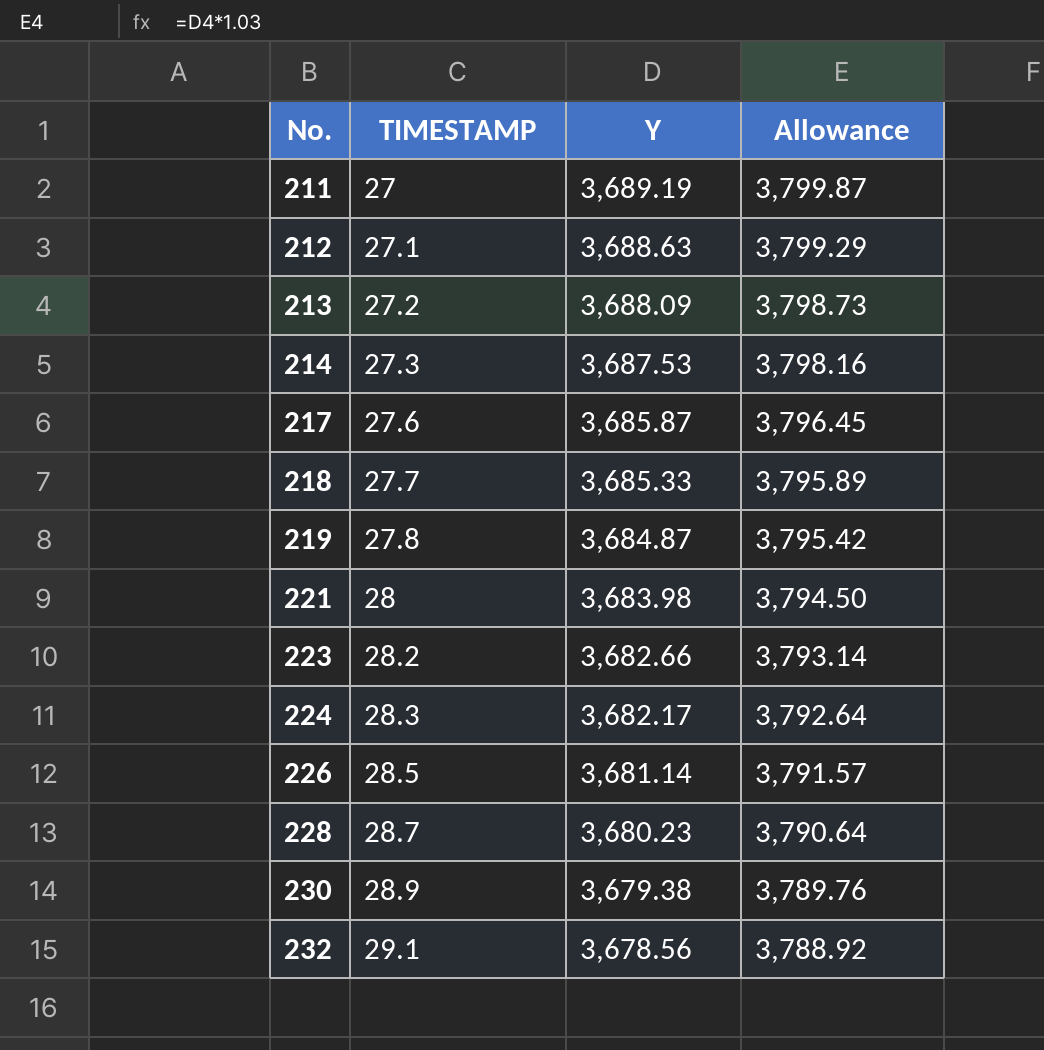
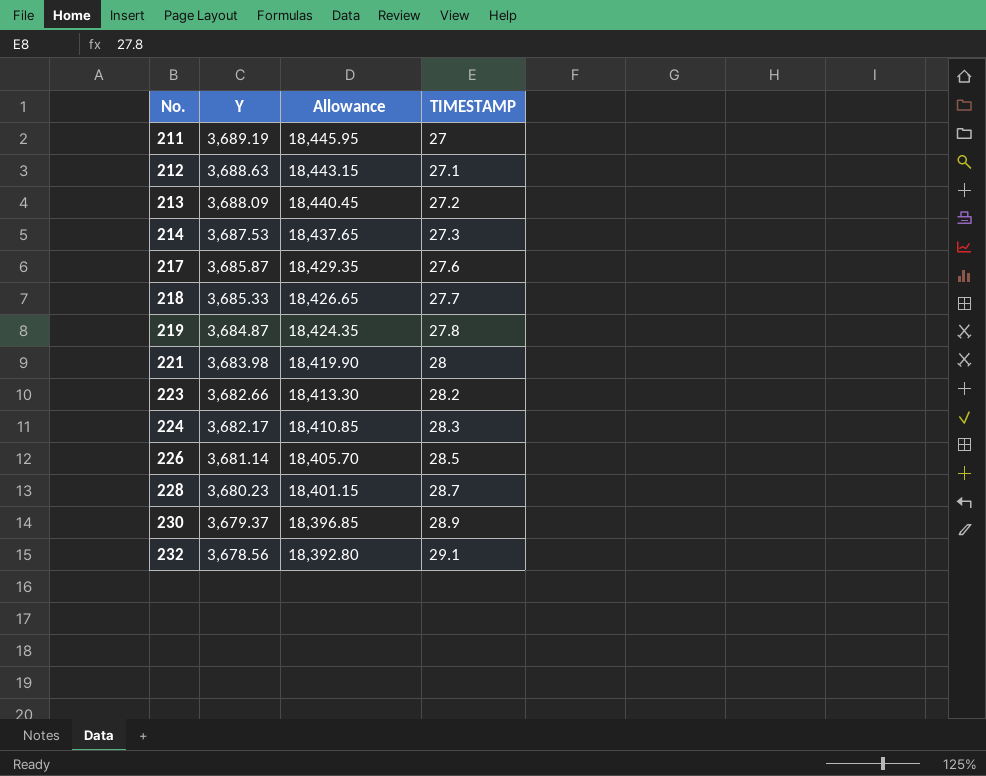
column Allowance | formula: [Y] * 1.03 -> [Y] * 5
column TIMESTAMP | position: 2 -> 4
230 | Y: 3,679.38 -> 3,679.37

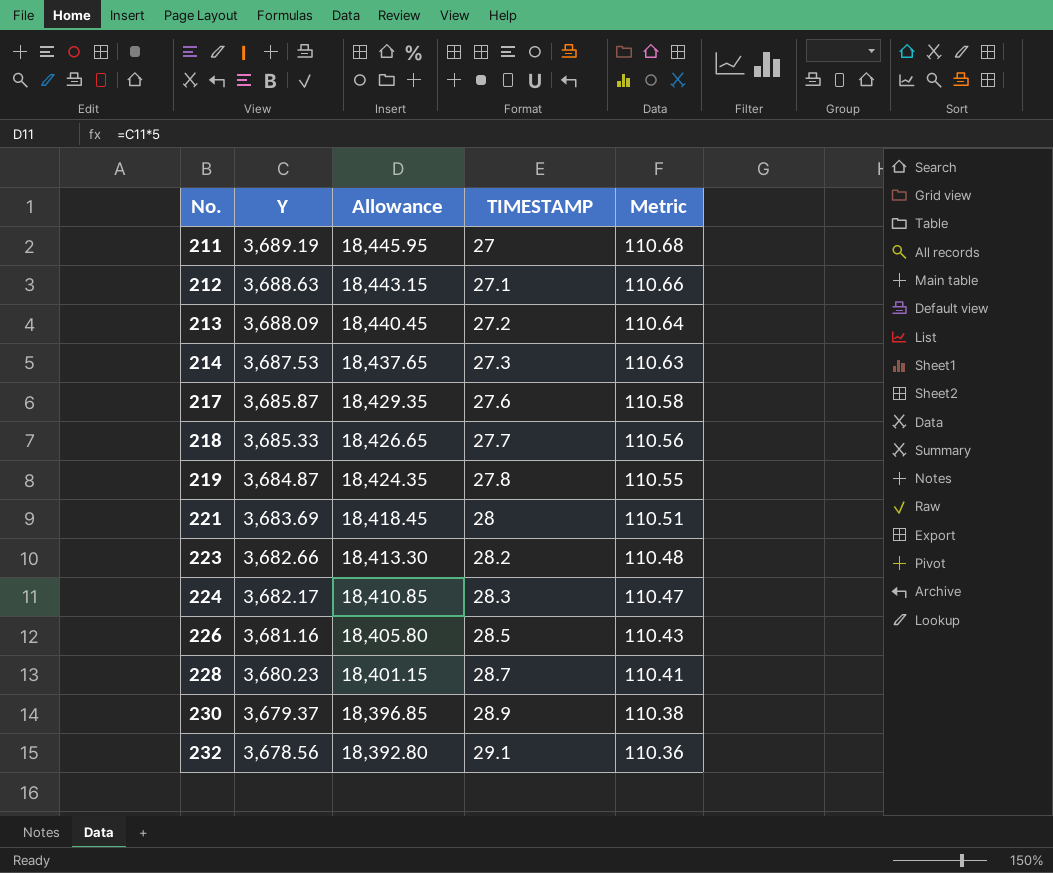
column Metric | formula: none -> [Y] * 0.03
221 | Y: 3,683.98 -> 3,683.69
221 | Allowance: 18,419.90 -> 18,418.45
226 | Y: 3,681.14 -> 3,681.16
226 | Allowance: 18,405.70 -> 18,405.80

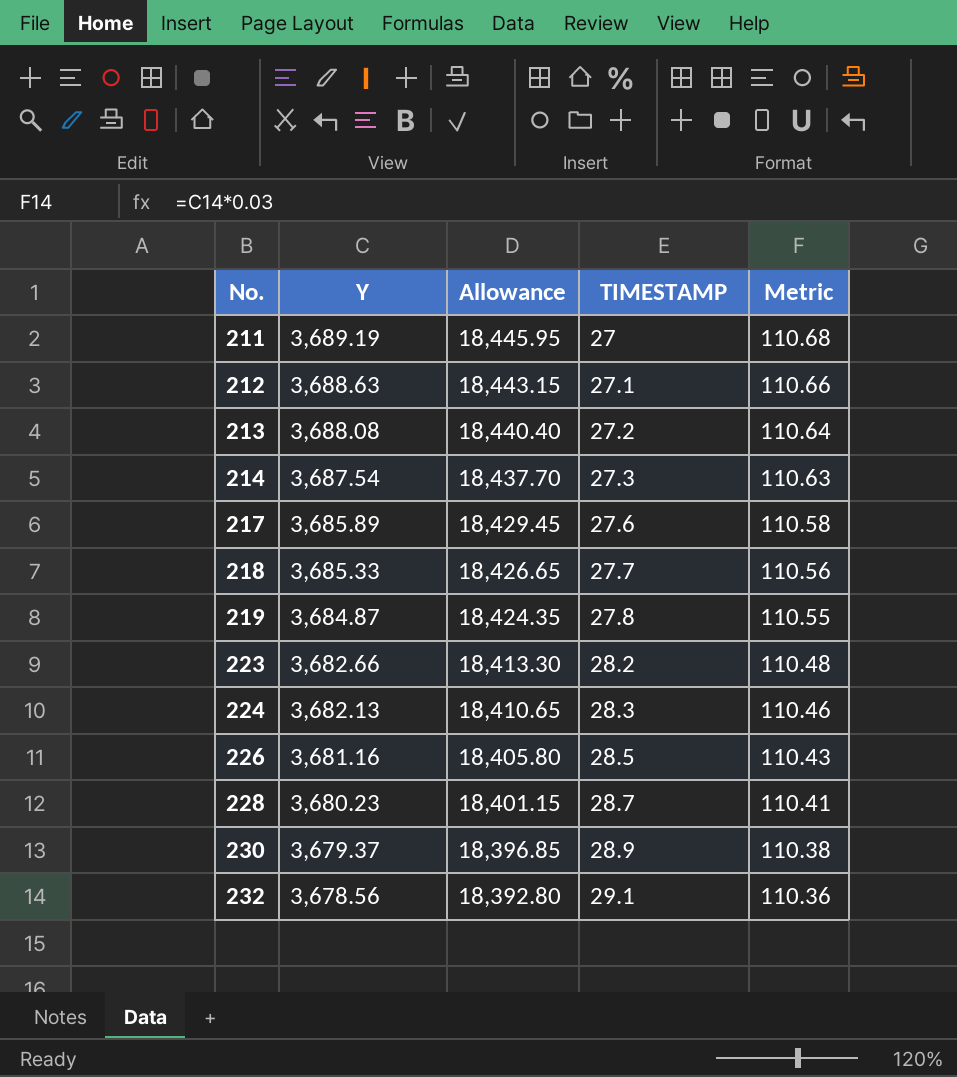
row 221: 3,683.69 | 18,418.45 | 28 | 110.51 -> none
213 | Y: 3,688.09 -> 3,688.08
213 | Allowance: 18,440.45 -> 18,440.40
214 | Y: 3,687.53 -> 3,687.54
214 | Allowance: 18,437.65 -> 18,437.70
217 | Y: 3,685.87 -> 3,685.89
217 | Allowance: 18,429.35 -> 18,429.45
224 | Y: 3,682.17 -> 3,682.13
224 | Allowance: 18,410.85 -> 18,410.65
224 | Metric: 110.47 -> 110.46

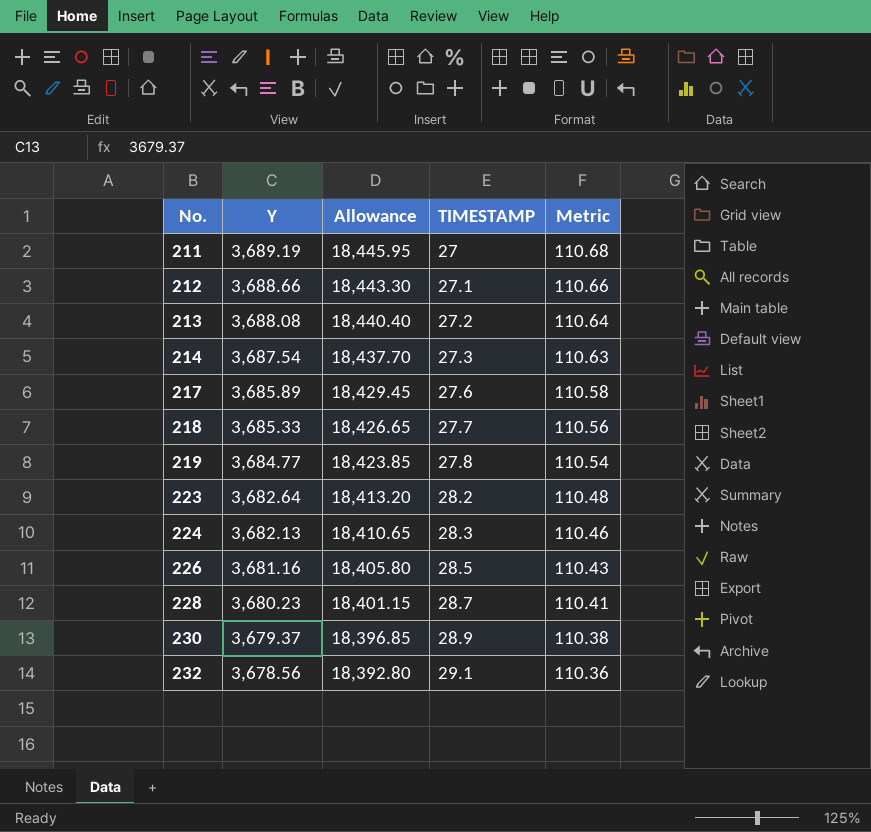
212 | Y: 3,688.63 -> 3,688.66
212 | Allowance: 18,443.15 -> 18,443.30
219 | Y: 3,684.87 -> 3,684.77
219 | Allowance: 18,424.35 -> 18,423.85
219 | Metric: 110.55 -> 110.54
223 | Y: 3,682.66 -> 3,682.64
223 | Allowance: 18,413.30 -> 18,413.20

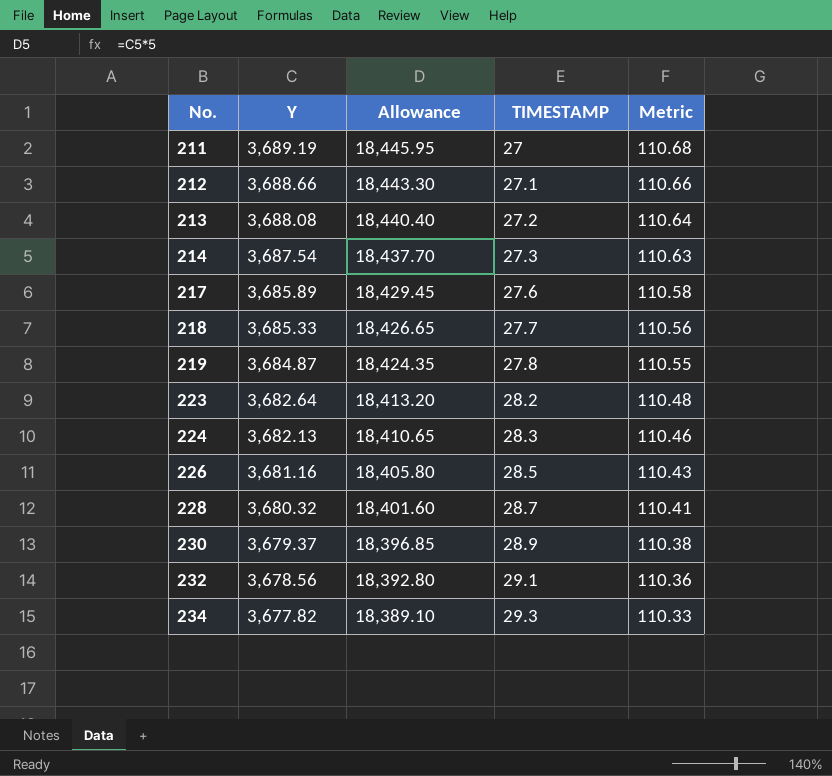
219 | Y: 3,684.77 -> 3,684.87
219 | Allowance: 18,423.85 -> 18,424.35
219 | Metric: 110.54 -> 110.55
228 | Y: 3,680.23 -> 3,680.32
228 | Allowance: 18,401.15 -> 18,401.60
row 234: none -> 3,677.82 | 18,389.10 | 29.3 | 110.33

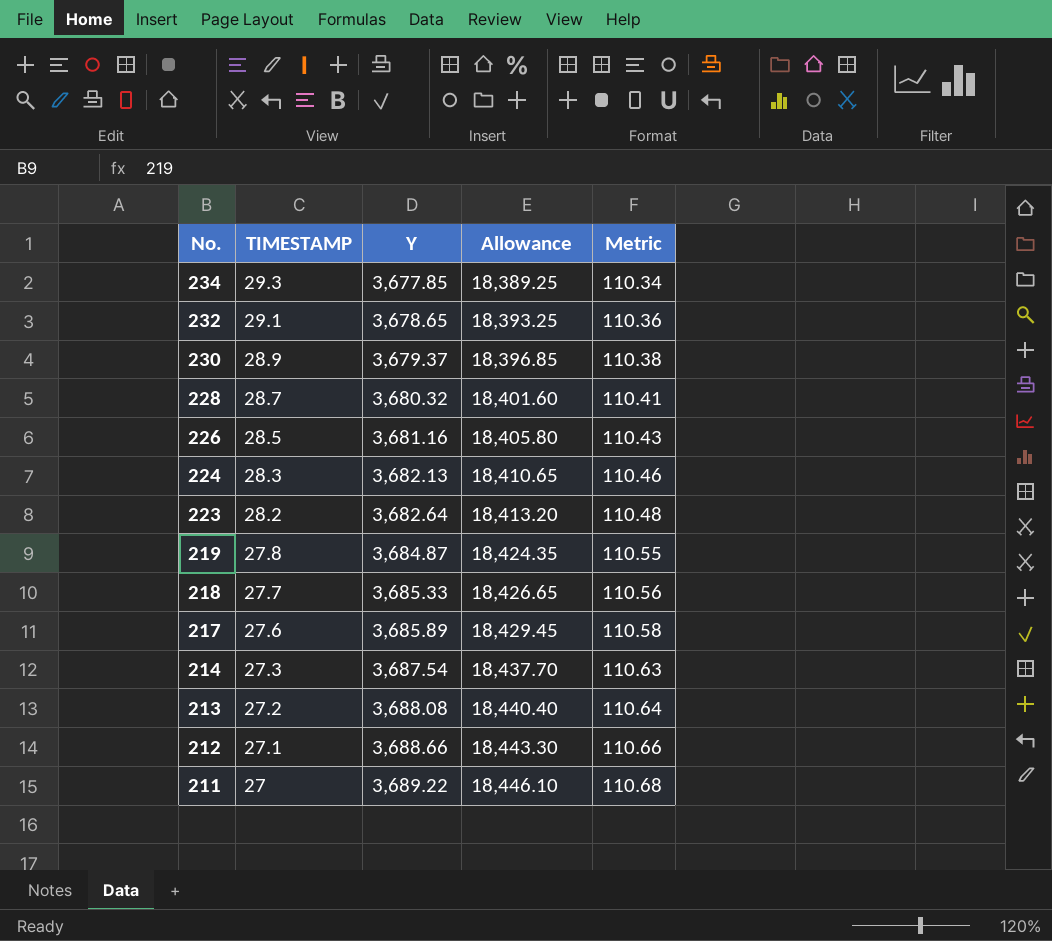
row order: No. ascending -> No. descending
column TIMESTAMP | position: 4 -> 2
234 | Y: 3,677.82 -> 3,677.85
234 | Allowance: 18,389.10 -> 18,389.25
234 | Metric: 110.33 -> 110.34
232 | Y: 3,678.56 -> 3,678.65
232 | Allowance: 18,392.80 -> 18,393.25
211 | Y: 3,689.19 -> 3,689.22
211 | Allowance: 18,445.95 -> 18,446.10

